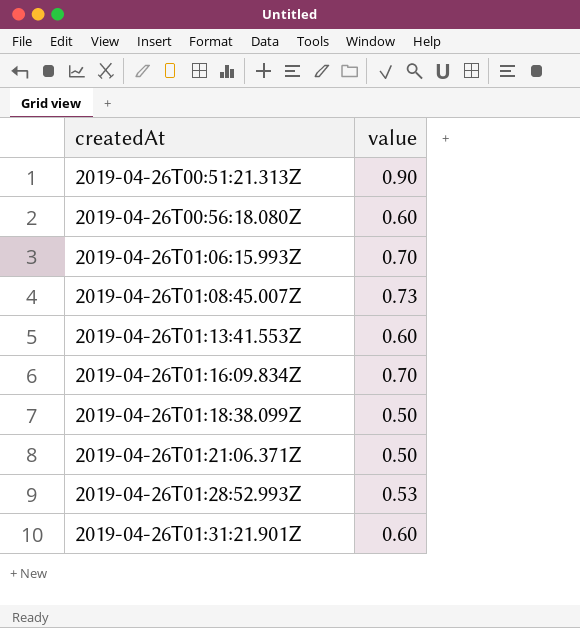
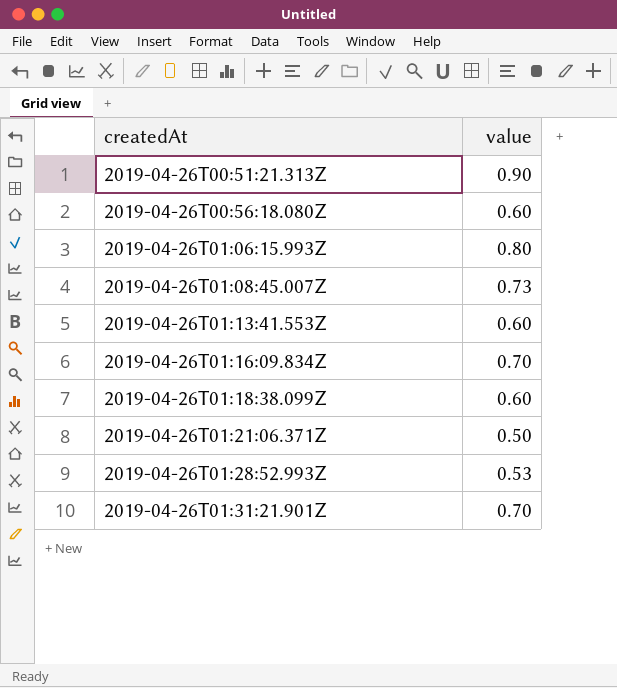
2019-04-26T01:06:15.993Z | value: 0.70 -> 0.80
2019-04-26T01:18:38.099Z | value: 0.50 -> 0.60
2019-04-26T01:31:21.901Z | value: 0.60 -> 0.70

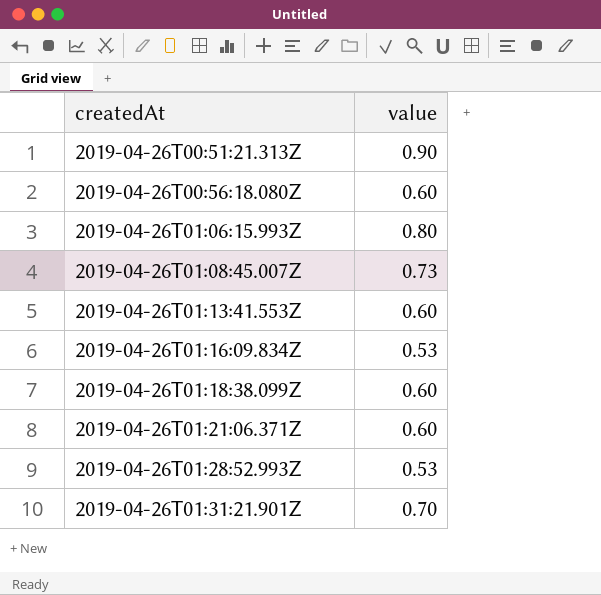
2019-04-26T01:16:09.834Z | value: 0.70 -> 0.53
2019-04-26T01:21:06.371Z | value: 0.50 -> 0.60

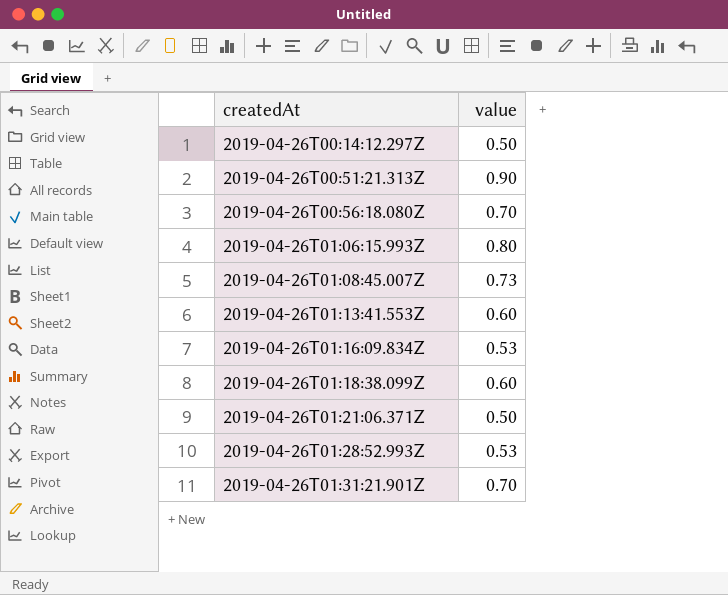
row 2019-04-26T00:14:12.297Z: none -> 0.50
2019-04-26T00:56:18.080Z | value: 0.60 -> 0.70
2019-04-26T01:21:06.371Z | value: 0.60 -> 0.50

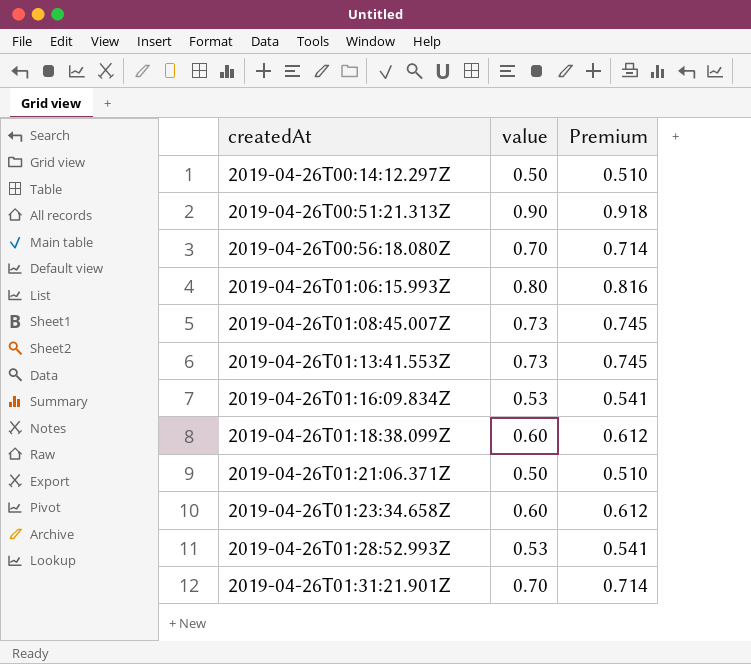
column Premium | formula: none -> [value] * 1.02
2019-04-26T01:13:41.553Z | value: 0.60 -> 0.73
row 2019-04-26T01:23:34.658Z: none -> 0.60 | 0.612

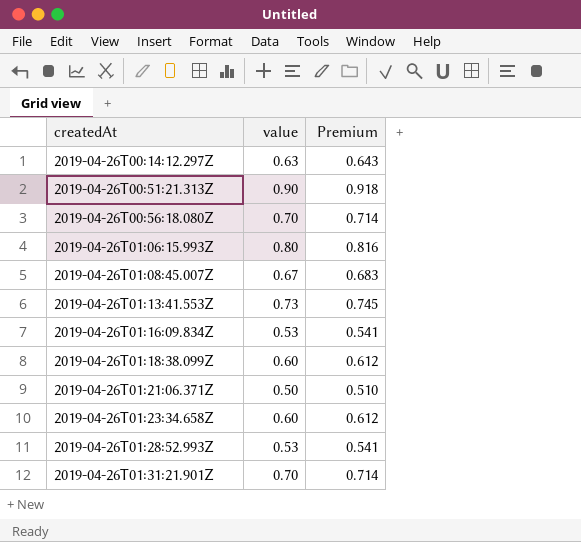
2019-04-26T00:14:12.297Z | value: 0.50 -> 0.63
2019-04-26T00:14:12.297Z | Premium: 0.510 -> 0.643
2019-04-26T01:08:45.007Z | value: 0.73 -> 0.67
2019-04-26T01:08:45.007Z | Premium: 0.745 -> 0.683

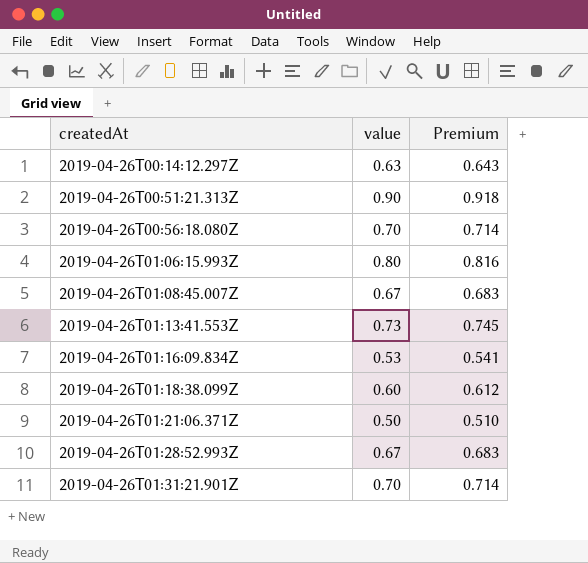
row 2019-04-26T01:23:34.658Z: 0.60 | 0.612 -> none
2019-04-26T01:28:52.993Z | value: 0.53 -> 0.67
2019-04-26T01:28:52.993Z | Premium: 0.541 -> 0.683

